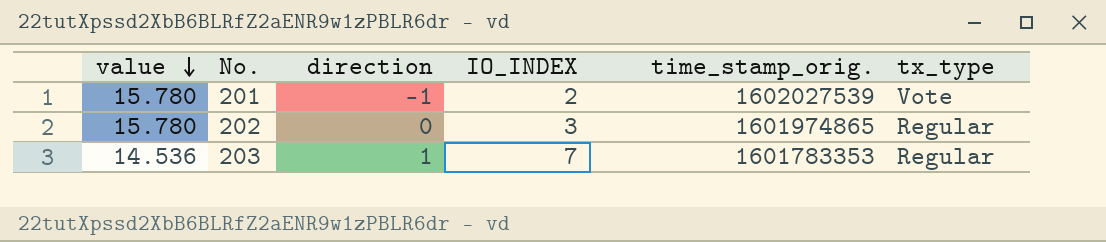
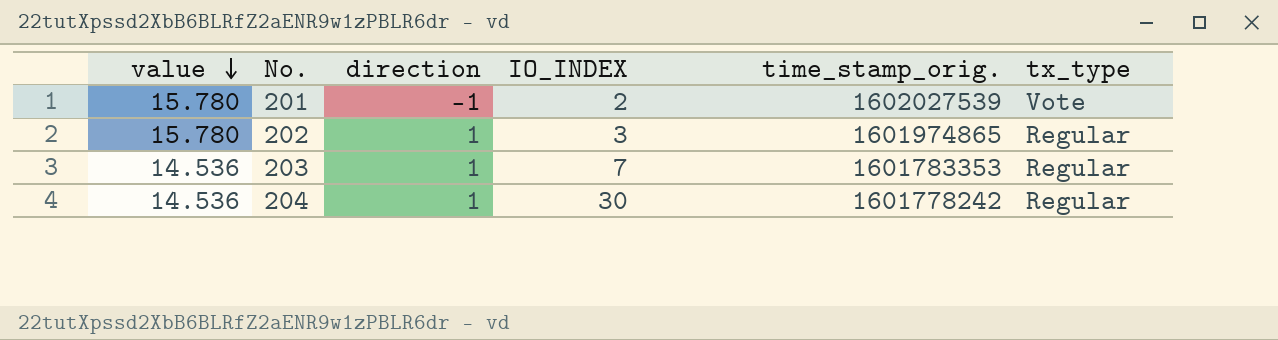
202 | direction: 0 -> 1
row 204: none -> 14.536 | 1 | 30 | 1601778242 | Regular

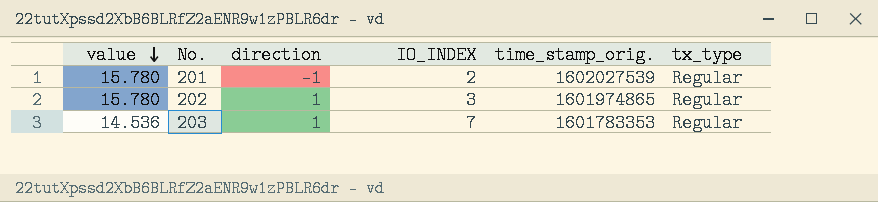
row 204: 14.536 | 1 | 30 | 1601778242 | Regular -> none
201 | tx_type: Vote -> Regular

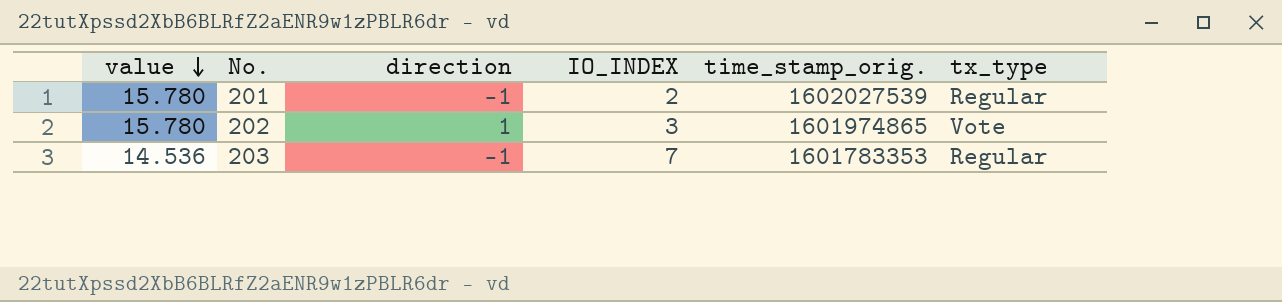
202 | tx_type: Regular -> Vote
203 | direction: 1 -> -1

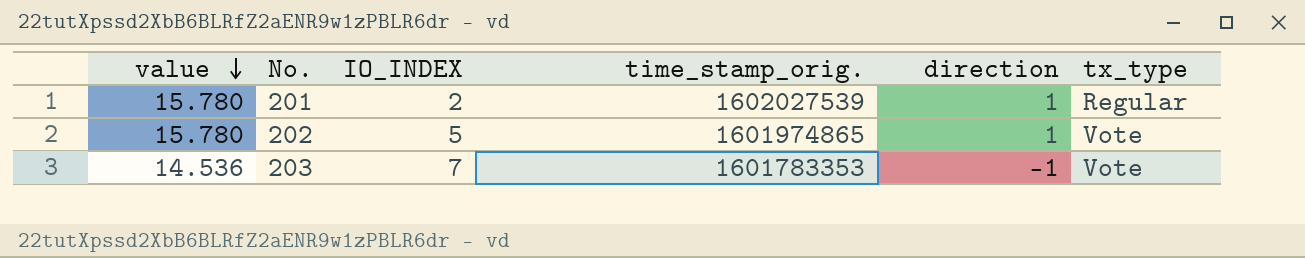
column direction | position: 3 -> 5
201 | direction: -1 -> 1
202 | IO_INDEX: 3 -> 5
203 | tx_type: Regular -> Vote

